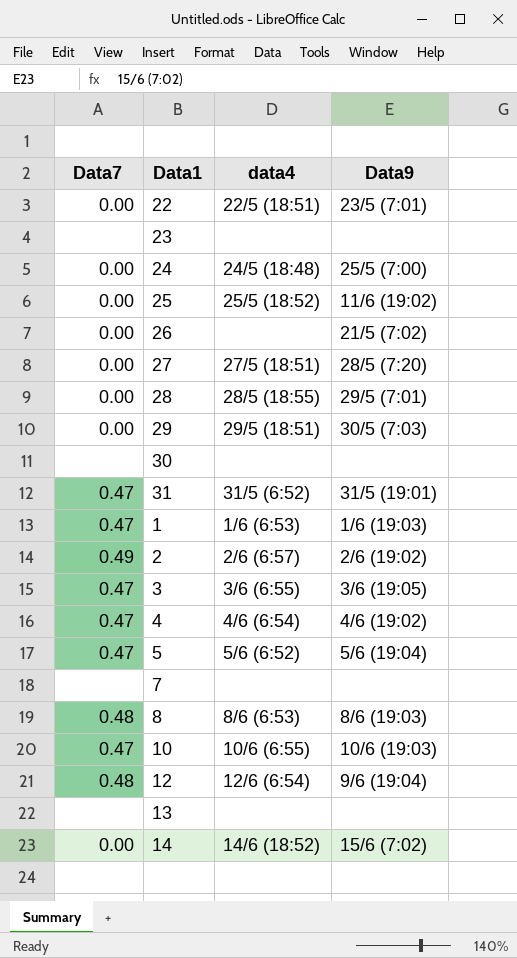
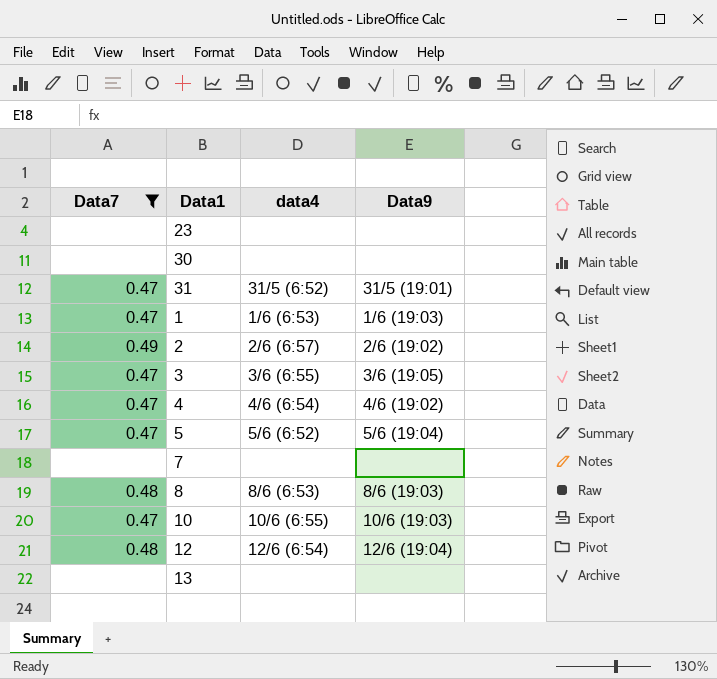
filter: none -> Data7 != 0.00
12 | Data9: 9/6 (19:04) -> 12/6 (19:04)

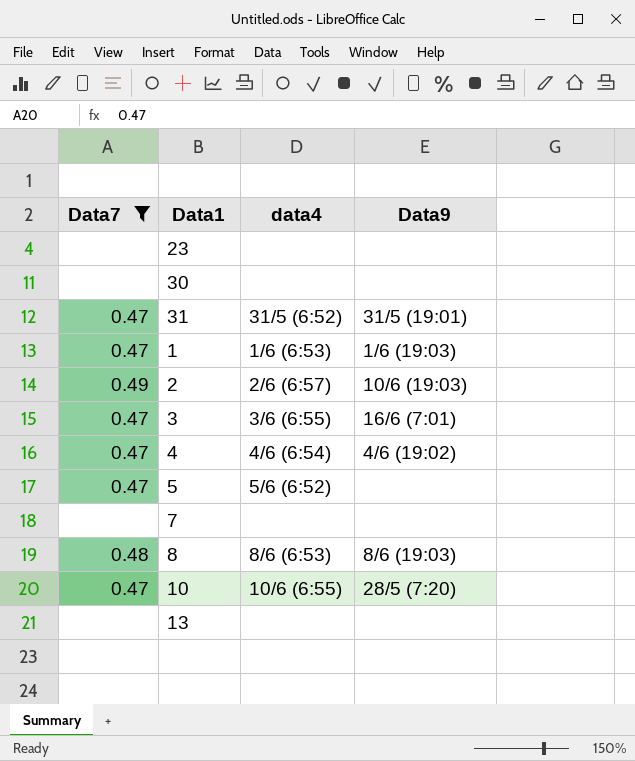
row 12: 0.48 | 12/6 (6:54) | 12/6 (19:04) -> none
2 | Data9: 2/6 (19:02) -> 10/6 (19:03)
3 | Data9: 3/6 (19:05) -> 16/6 (7:01)
5 | Data9: 5/6 (19:04) -> none
10 | Data9: 10/6 (19:03) -> 28/5 (7:20)

